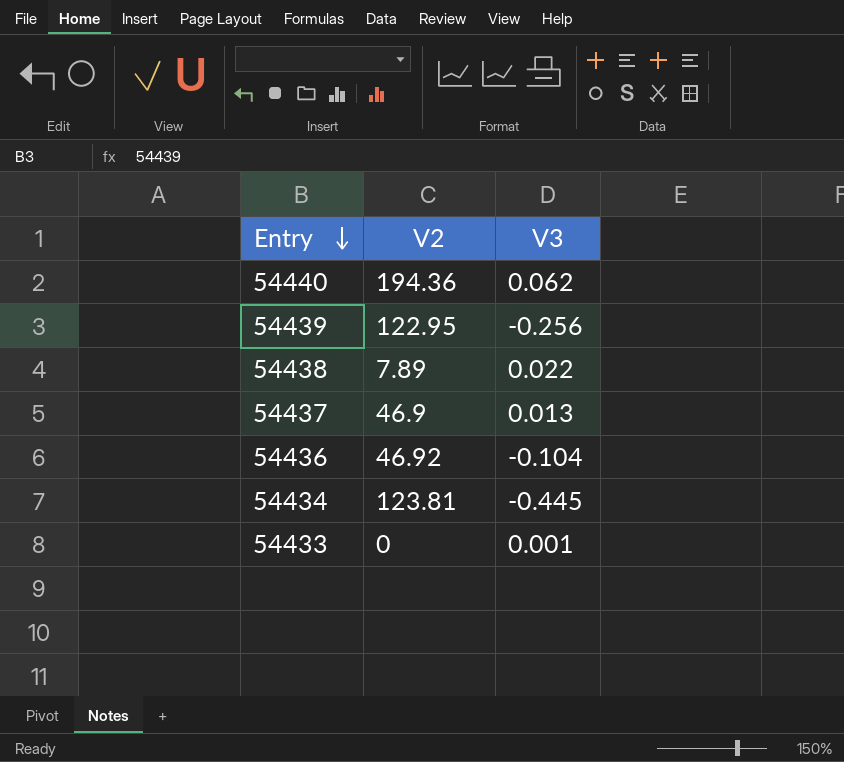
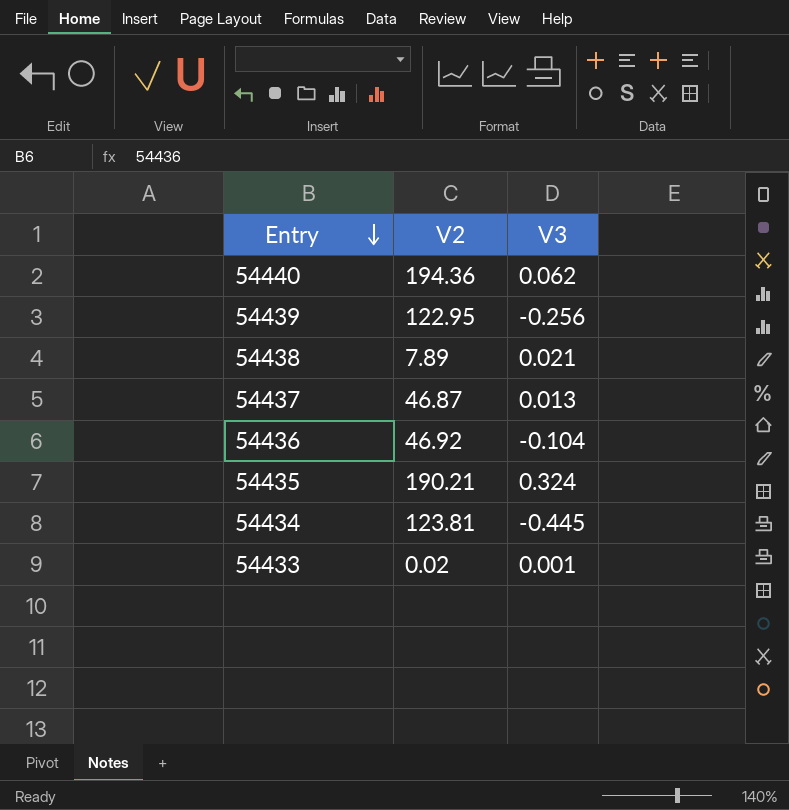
54438 | V3: 0.022 -> 0.021
54437 | V2: 46.9 -> 46.87
row 54435: none -> 190.21 | 0.324
54433 | V2: 0 -> 0.02

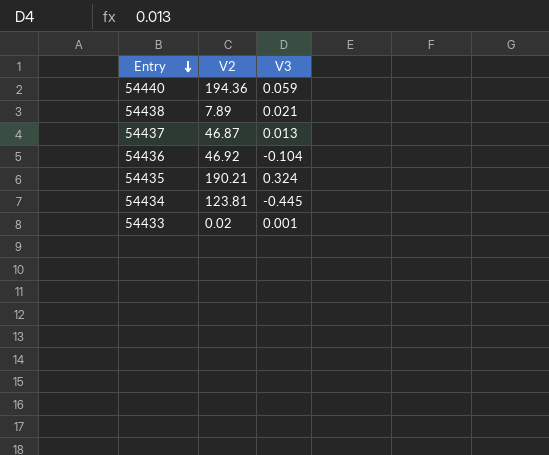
row 54439: 122.95 | -0.256 -> none
54440 | V3: 0.062 -> 0.059

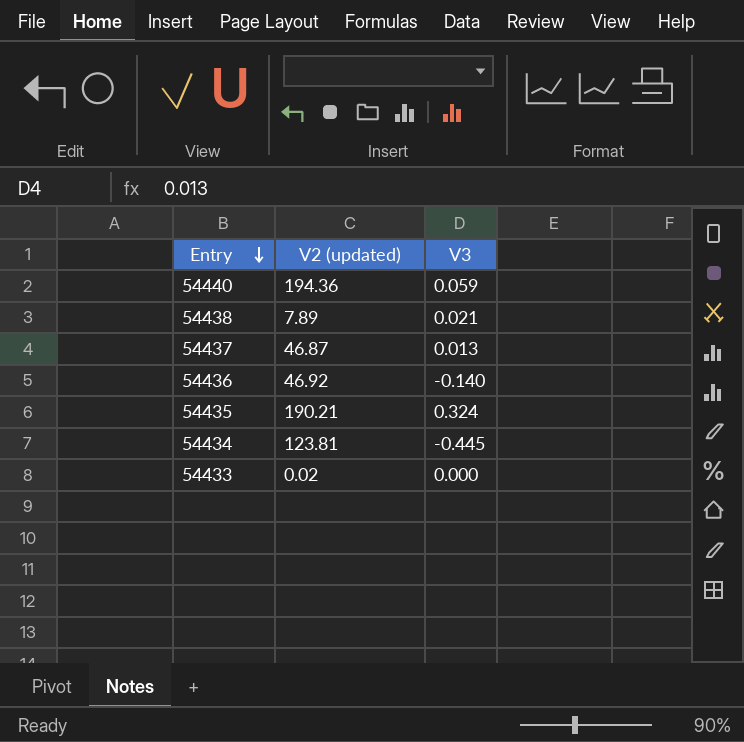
column name: V2 -> V2 (updated)
54436 | V3: -0.104 -> -0.140
54433 | V3: 0.001 -> 0.000

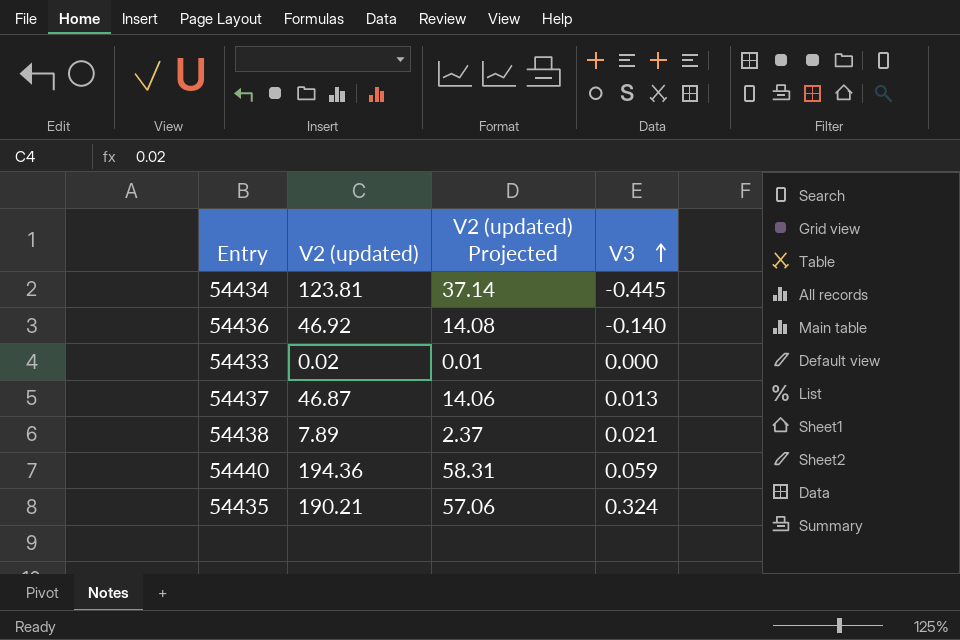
row order: Entry descending -> V3 ascending
column V2 (updated) Projected | formula: none -> [V2 (updated)] * 0.3

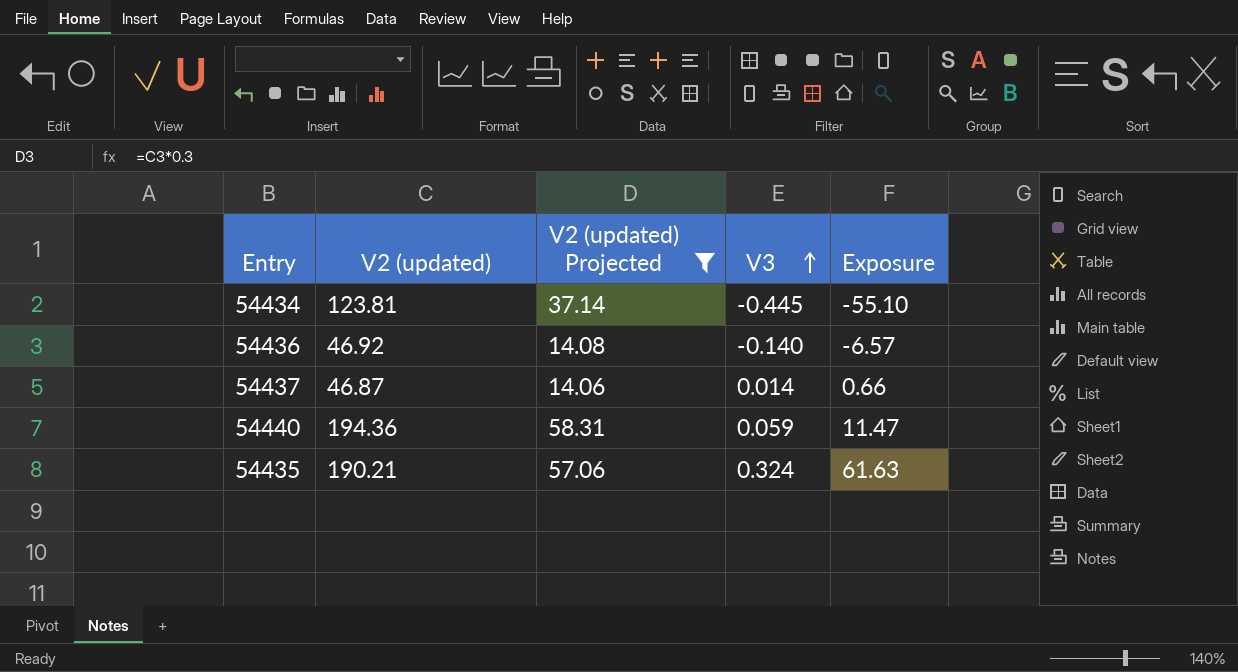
filter: none -> V2 (updated) Projected >= 14.06
column Exposure | formula: none -> [V2 (updated)] * [V3]
54437 | V3: 0.013 -> 0.014

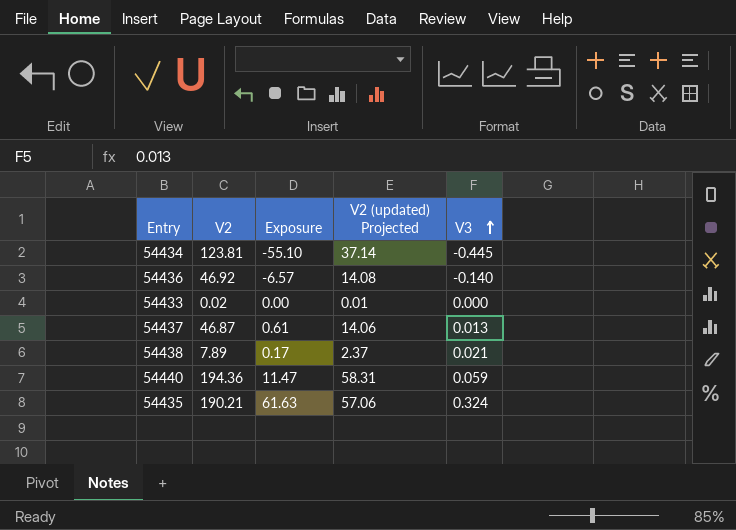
filter: V2 (updated) Projected >= 14.06 -> none
column name: V2 (updated) -> V2
column Exposure | position: 5 -> 3
54437 | Exposure: 0.66 -> 0.61
54437 | V3: 0.014 -> 0.013

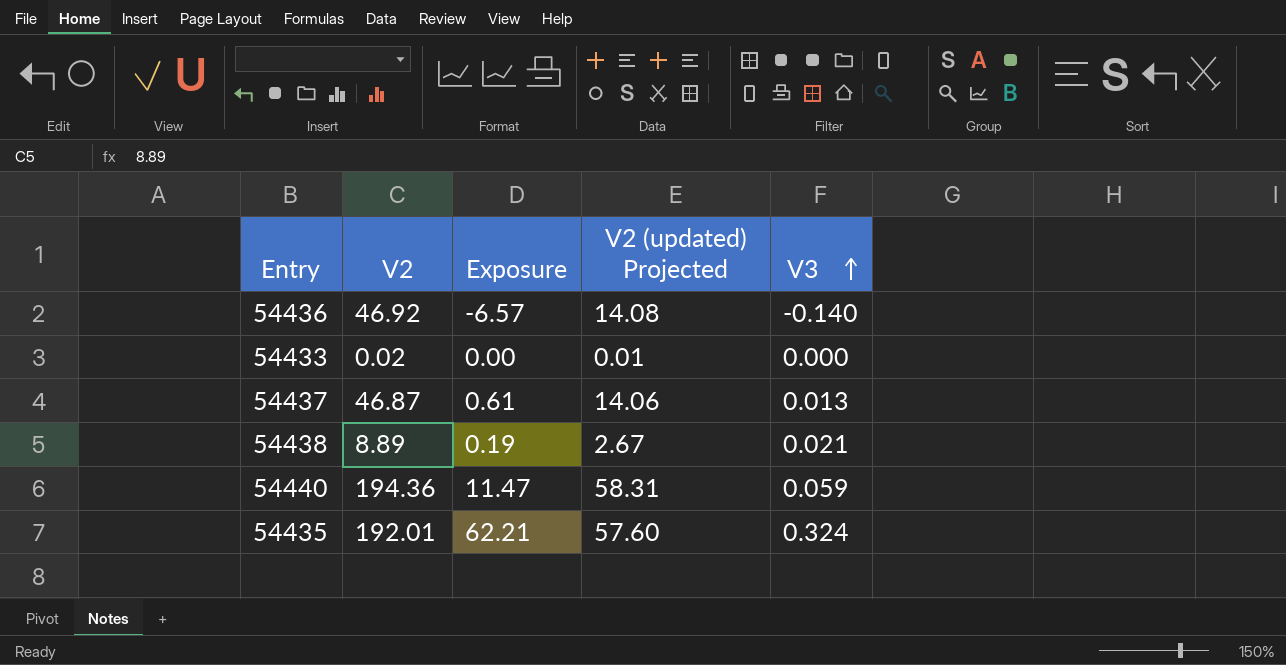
row 54434: 123.81 | -55.10 | 37.14 | -0.445 -> none
54438 | V2: 7.89 -> 8.89
54438 | Exposure: 0.17 -> 0.19
54438 | V2 (updated) Projected: 2.37 -> 2.67
54435 | V2: 190.21 -> 192.01
54435 | Exposure: 61.63 -> 62.21
54435 | V2 (updated) Projected: 57.06 -> 57.60

